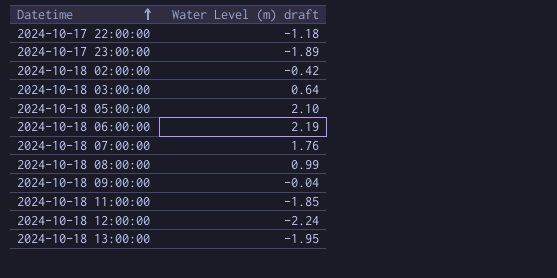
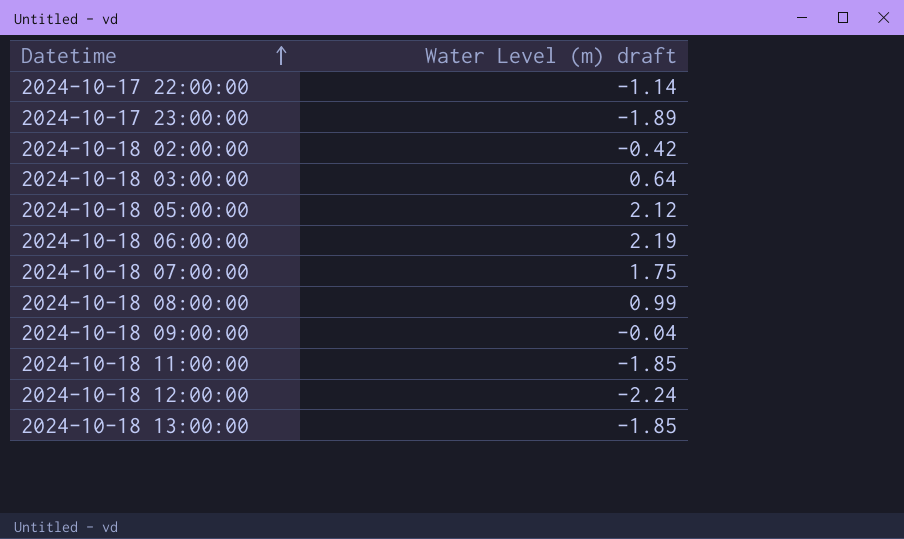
2024-10-17 22:00:00 | Water Level (m) draft: -1.18 -> -1.14
2024-10-18 05:00:00 | Water Level (m) draft: 2.10 -> 2.12
2024-10-18 07:00:00 | Water Level (m) draft: 1.76 -> 1.75
2024-10-18 13:00:00 | Water Level (m) draft: -1.95 -> -1.85

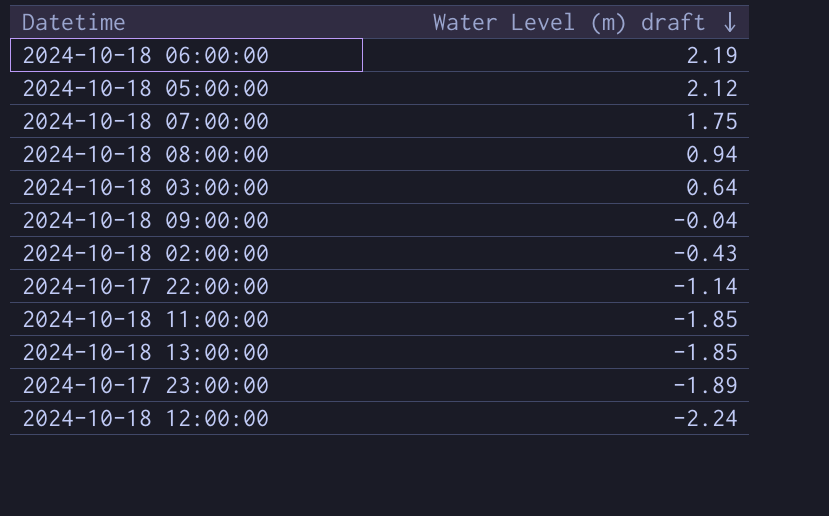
row order: Datetime ascending -> Water Level (m) draft descending
2024-10-18 08:00:00 | Water Level (m) draft: 0.99 -> 0.94
2024-10-18 02:00:00 | Water Level (m) draft: -0.42 -> -0.43

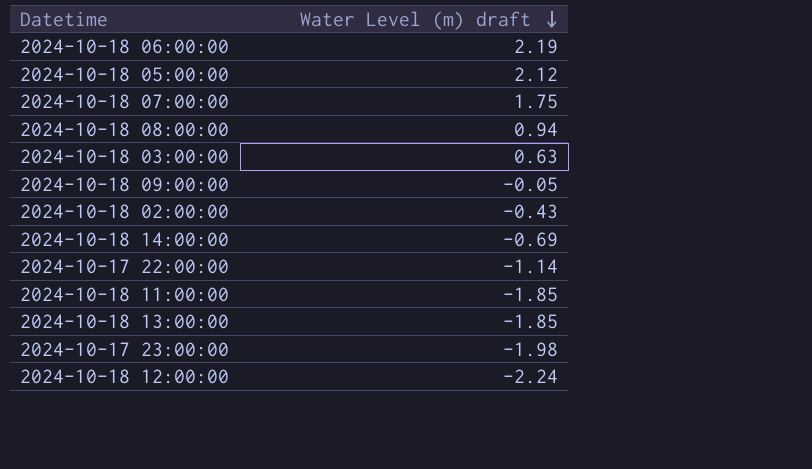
2024-10-18 03:00:00 | Water Level (m) draft: 0.64 -> 0.63
2024-10-18 09:00:00 | Water Level (m) draft: -0.04 -> -0.05
row 2024-10-18 14:00:00: none -> -0.69
2024-10-17 23:00:00 | Water Level (m) draft: -1.89 -> -1.98

